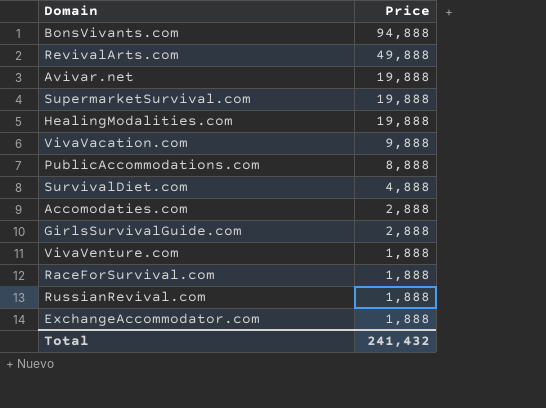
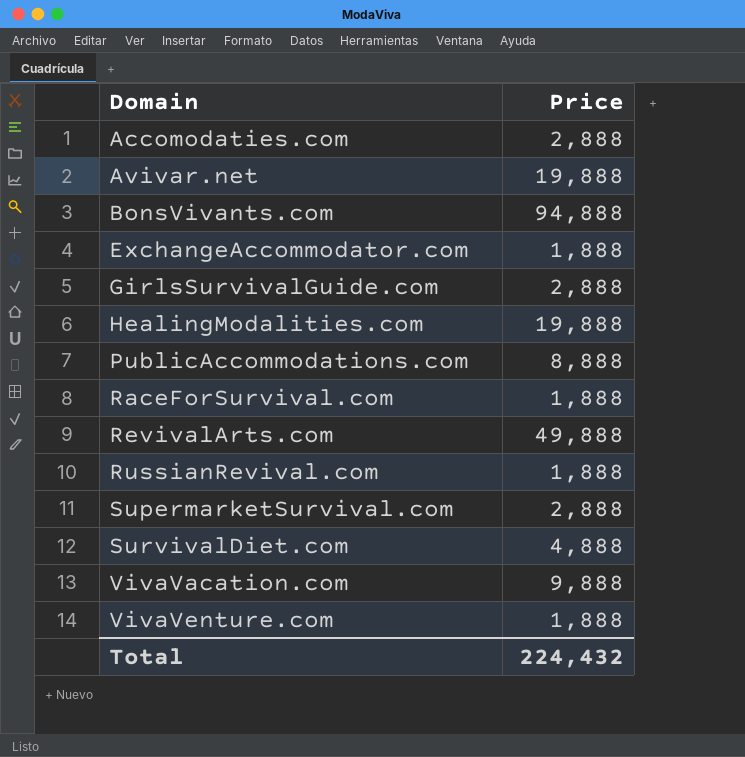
row order: Price descending -> Domain ascending
SupermarketSurvival.com | Price: 19,888 -> 2,888
Total | Price: 241,432 -> 224,432

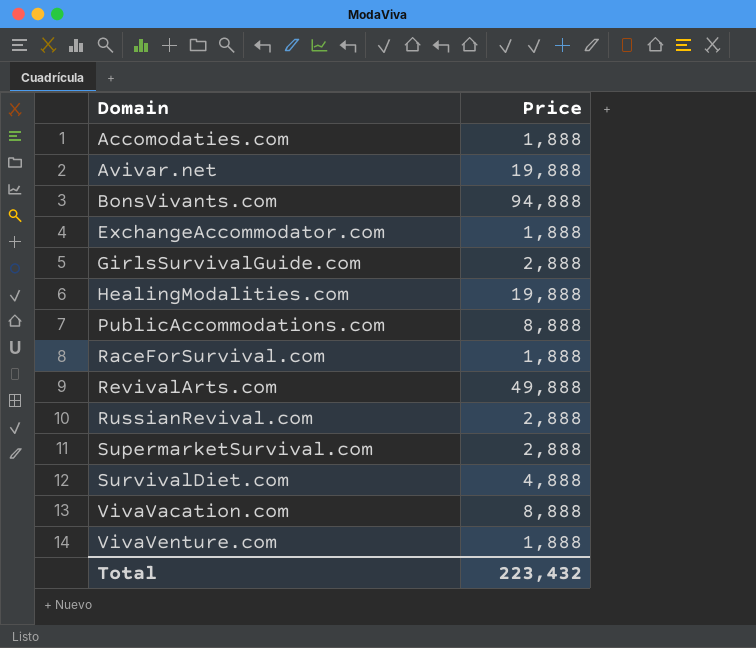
Accomodaties.com | Price: 2,888 -> 1,888
RussianRevival.com | Price: 1,888 -> 2,888
VivaVacation.com | Price: 9,888 -> 8,888
Total | Price: 224,432 -> 223,432

